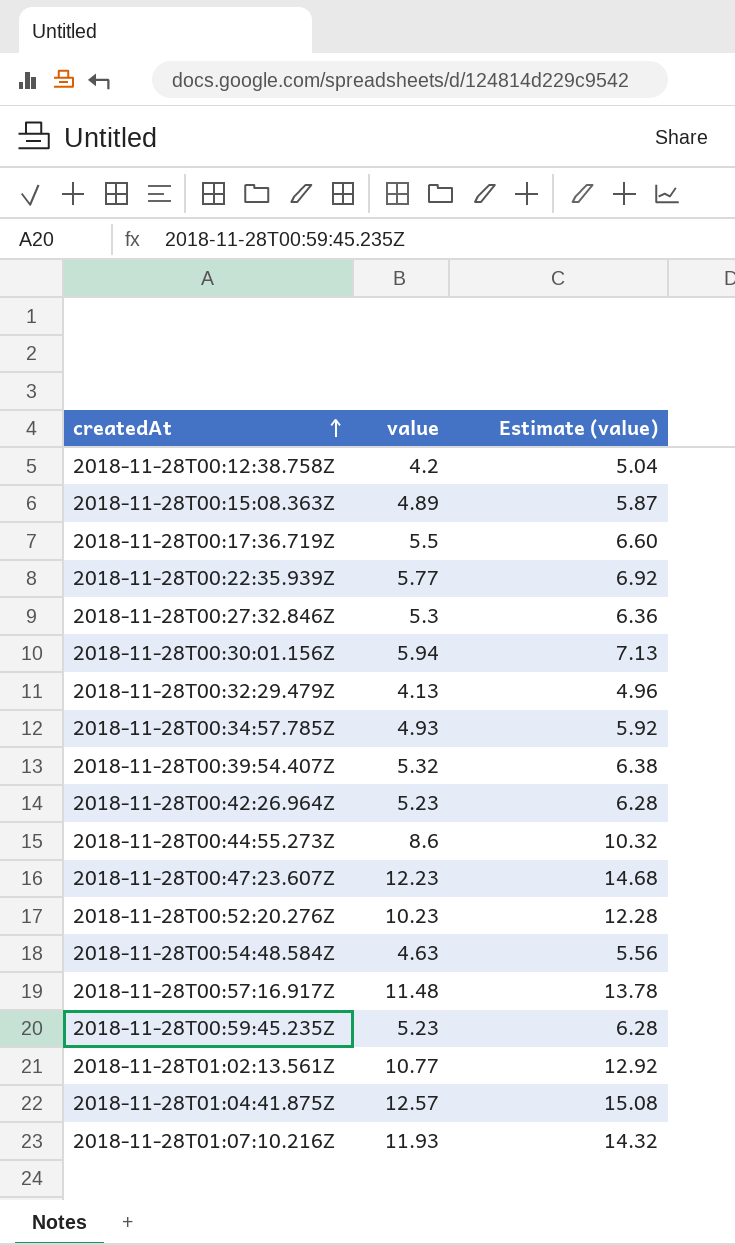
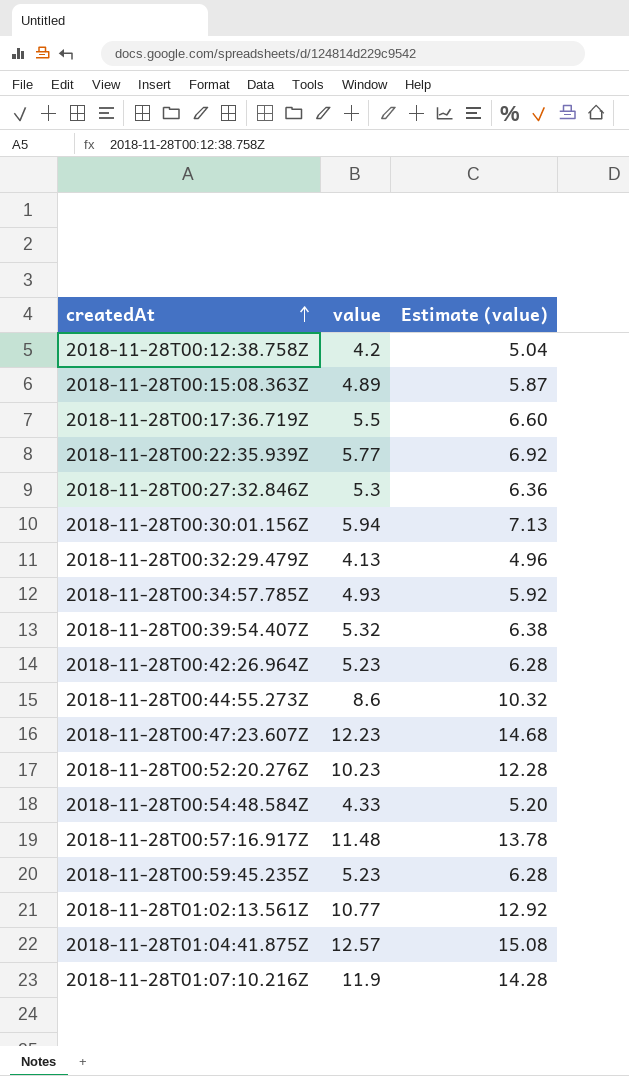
2018-11-28T00:54:48.584Z | value: 4.63 -> 4.33
2018-11-28T00:54:48.584Z | Estimate (value): 5.56 -> 5.20
2018-11-28T01:07:10.216Z | value: 11.93 -> 11.9
2018-11-28T01:07:10.216Z | Estimate (value): 14.32 -> 14.28

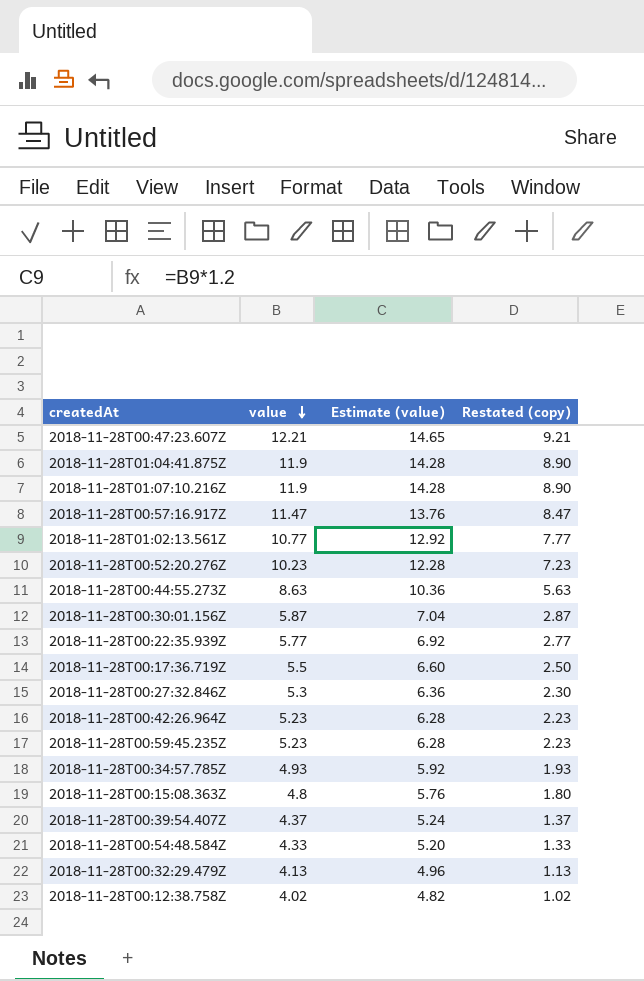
row order: createdAt ascending -> value descending
column Restated (copy) | formula: none -> [value] - 3
2018-11-28T00:47:23.607Z | value: 12.23 -> 12.21
2018-11-28T00:47:23.607Z | Estimate (value): 14.68 -> 14.65
2018-11-28T01:04:41.875Z | value: 12.57 -> 11.9
2018-11-28T01:04:41.875Z | Estimate (value): 15.08 -> 14.28
2018-11-28T00:57:16.917Z | value: 11.48 -> 11.47
2018-11-28T00:57:16.917Z | Estimate (value): 13.78 -> 13.76
2018-11-28T00:44:55.273Z | value: 8.6 -> 8.63
2018-11-28T00:44:55.273Z | Estimate (value): 10.32 -> 10.36
2018-11-28T00:30:01.156Z | value: 5.94 -> 5.87
2018-11-28T00:30:01.156Z | Estimate (value): 7.13 -> 7.04
2018-11-28T00:15:08.363Z | value: 4.89 -> 4.8
2018-11-28T00:15:08.363Z | Estimate (value): 5.87 -> 5.76
2018-11-28T00:39:54.407Z | value: 5.32 -> 4.37
2018-11-28T00:39:54.407Z | Estimate (value): 6.38 -> 5.24
2018-11-28T00:12:38.758Z | value: 4.2 -> 4.02
2018-11-28T00:12:38.758Z | Estimate (value): 5.04 -> 4.82

